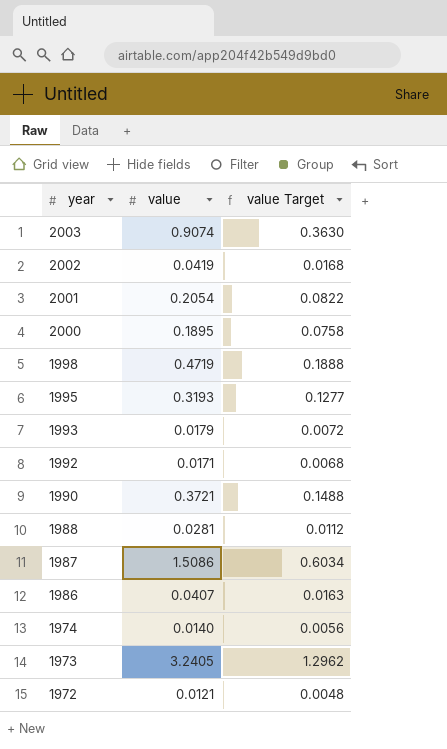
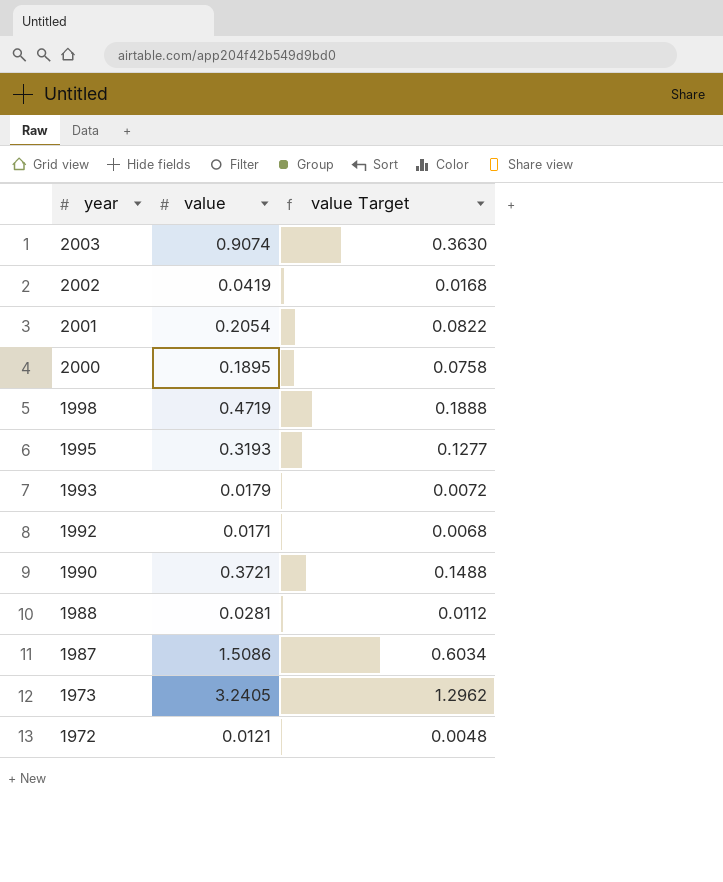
row 1986: 0.0407 | 0.0163 -> none
row 1974: 0.0140 | 0.0056 -> none

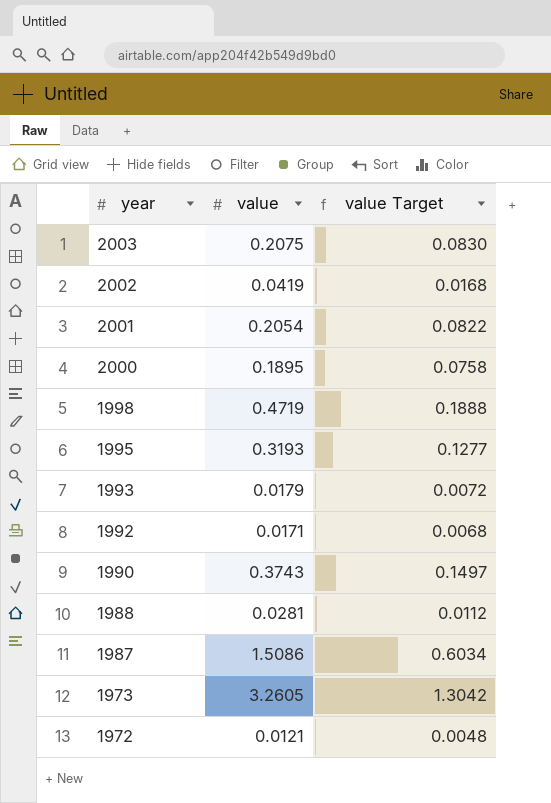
2003 | value: 0.9074 -> 0.2075
2003 | value Target: 0.3630 -> 0.0830
1990 | value: 0.3721 -> 0.3743
1990 | value Target: 0.1488 -> 0.1497
1973 | value: 3.2405 -> 3.2605
1973 | value Target: 1.2962 -> 1.3042

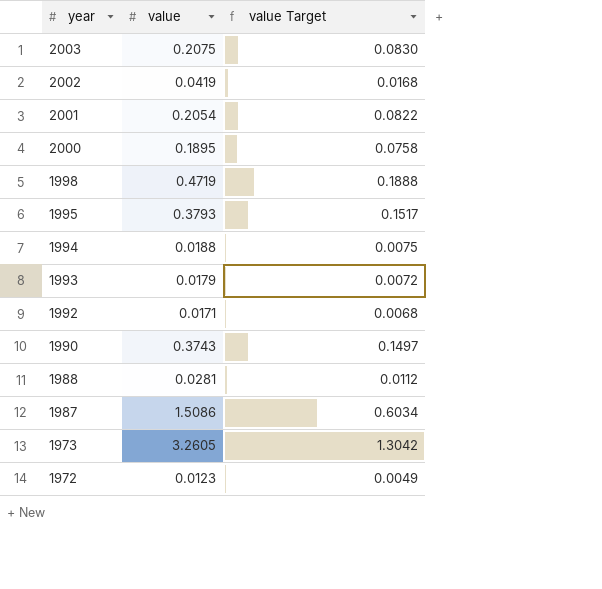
1995 | value: 0.3193 -> 0.3793
1995 | value Target: 0.1277 -> 0.1517
row 1994: none -> 0.0188 | 0.0075
1972 | value: 0.0121 -> 0.0123
1972 | value Target: 0.0048 -> 0.0049

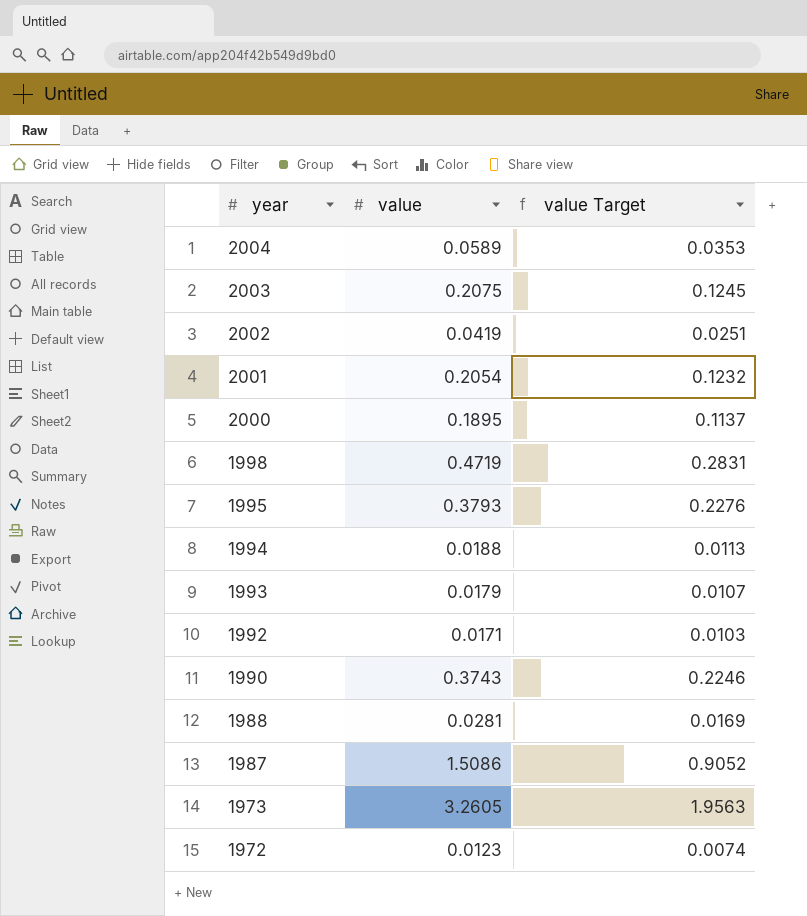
column value Target | formula: [value] * 0.4 -> [value] * 0.6
row 2004: none -> 0.0589 | 0.0353

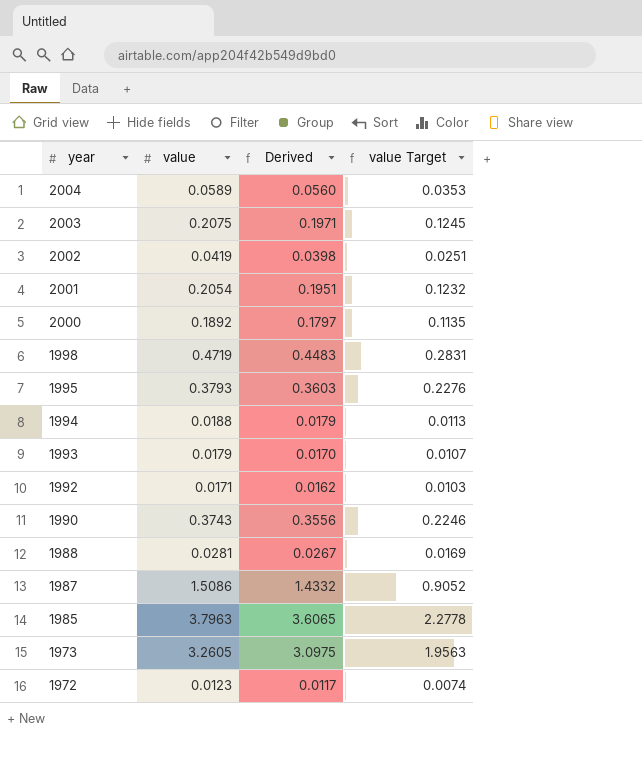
column Derived | formula: none -> [value] * 0.95
2000 | value: 0.1895 -> 0.1892
2000 | value Target: 0.1137 -> 0.1135
row 1985: none -> 3.7963 | 3.6065 | 2.2778

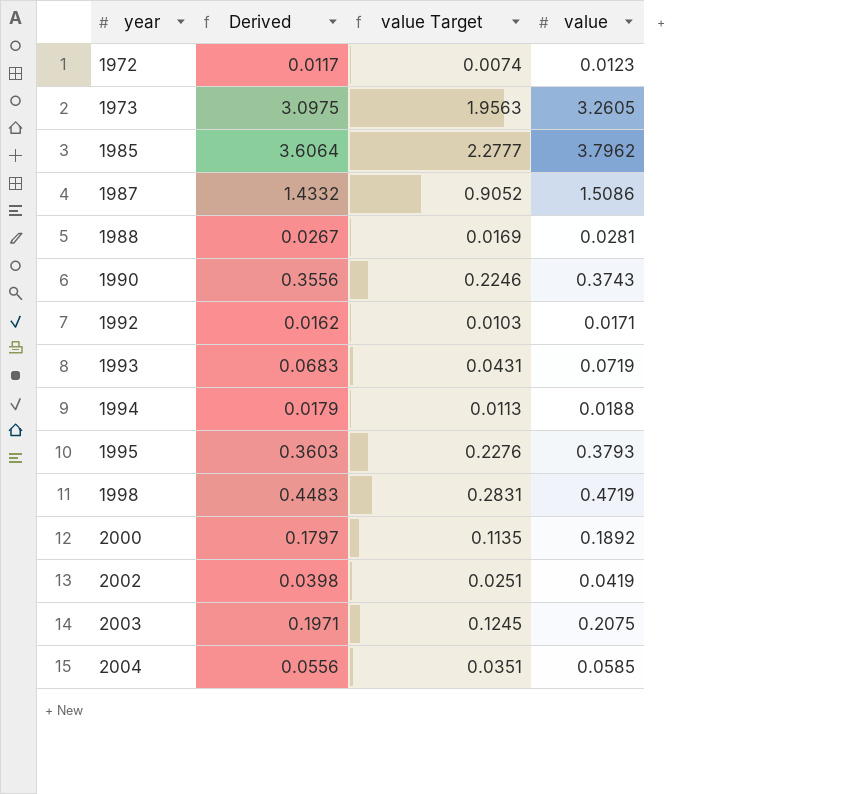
row order: year descending -> year ascending
column value | position: 2 -> 4
row 2001: 0.2054 | 0.1951 | 0.1232 -> none
1985 | Derived: 3.6065 -> 3.6064
1985 | value Target: 2.2778 -> 2.2777
1985 | value: 3.7963 -> 3.7962
1993 | Derived: 0.0170 -> 0.0683
1993 | value Target: 0.0107 -> 0.0431
1993 | value: 0.0179 -> 0.0719
2004 | Derived: 0.0560 -> 0.0556
2004 | value Target: 0.0353 -> 0.0351
2004 | value: 0.0589 -> 0.0585

